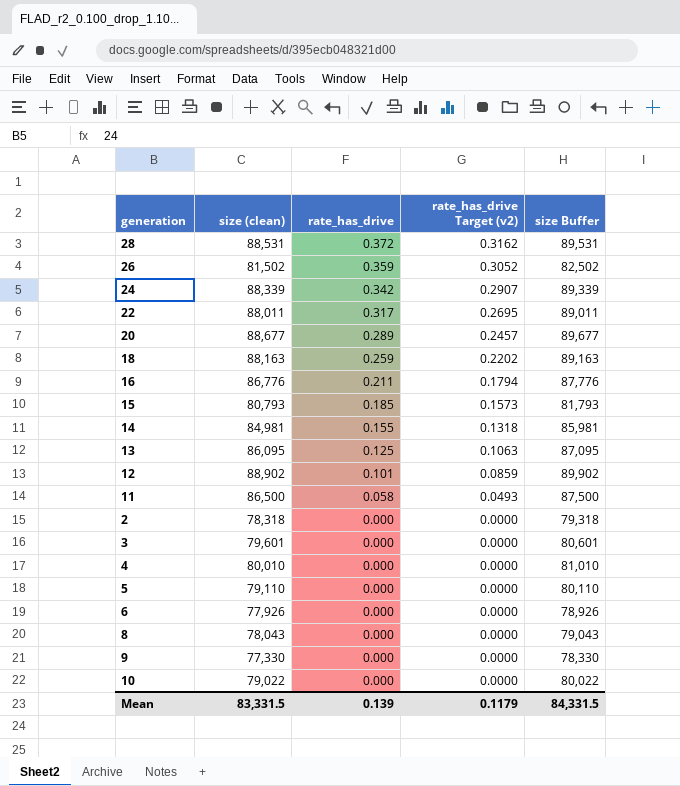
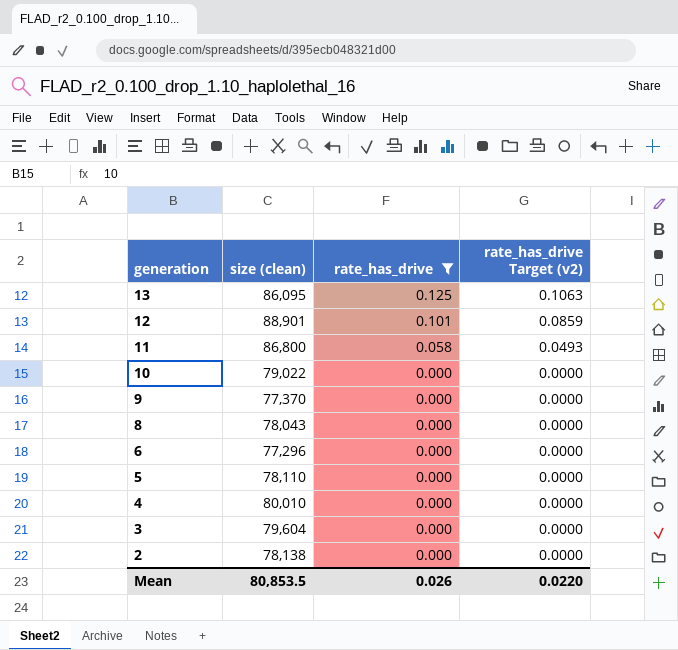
filter: none -> rate_has_drive <= 0.125
row order: rate_has_drive descending -> generation descending
column size Buffer | formula: [size (clean)] + 1000 -> none
12 | size (clean): 88,902 -> 88,901
11 | size (clean): 86,500 -> 86,800
9 | size (clean): 77,330 -> 77,370
6 | size (clean): 77,926 -> 77,296
5 | size (clean): 79,110 -> 78,110
3 | size (clean): 79,601 -> 79,604
2 | size (clean): 78,318 -> 78,138
Mean | size (clean): 83,331.5 -> 80,853.5
Mean | rate_has_drive: 0.139 -> 0.026
Mean | rate_has_drive Target (v2): 0.1179 -> 0.0220

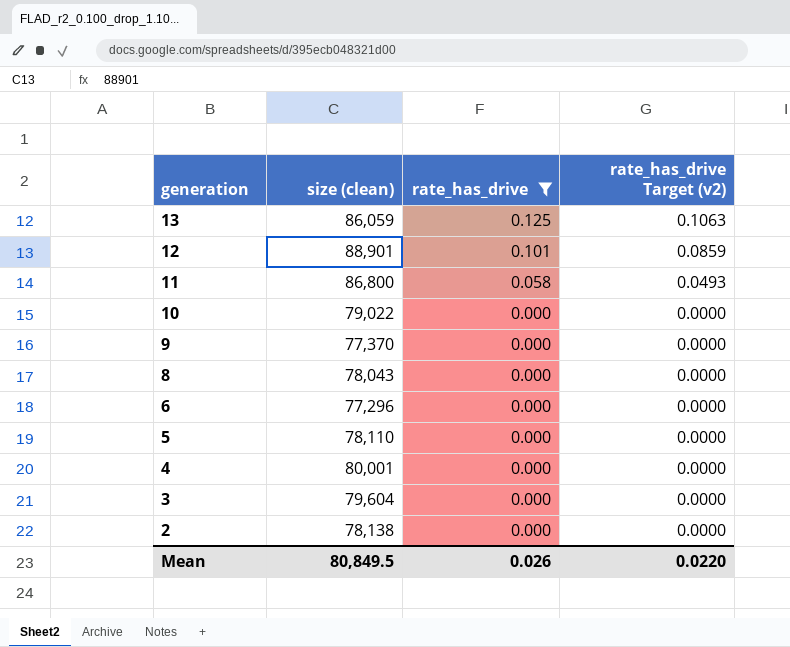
13 | size (clean): 86,095 -> 86,059
4 | size (clean): 80,010 -> 80,001
Mean | size (clean): 80,853.5 -> 80,849.5

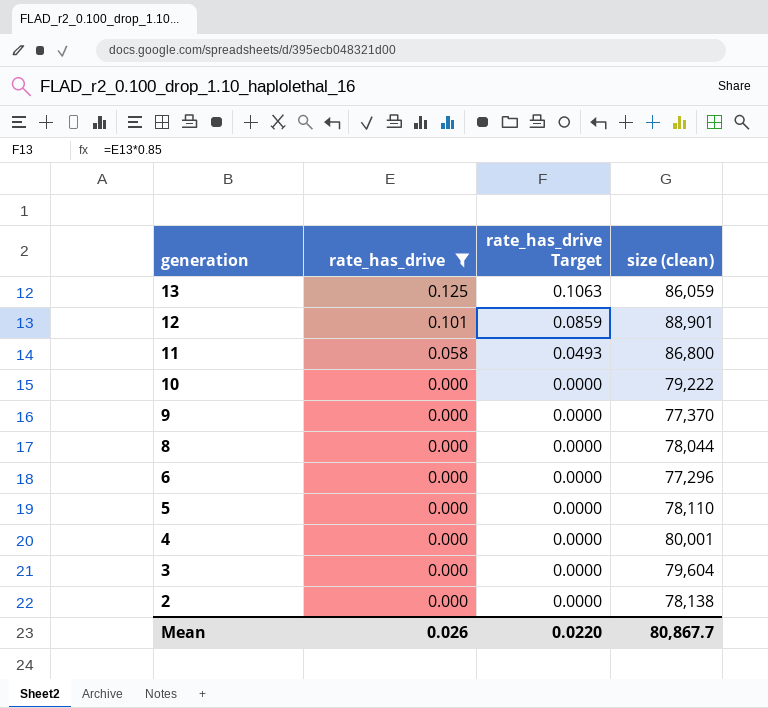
column name: rate_has_drive Target (v2) -> rate_has_drive Target
column size (clean) | position: 2 -> 4
10 | size (clean): 79,022 -> 79,222
8 | size (clean): 78,043 -> 78,044
Mean | size (clean): 80,849.5 -> 80,867.7

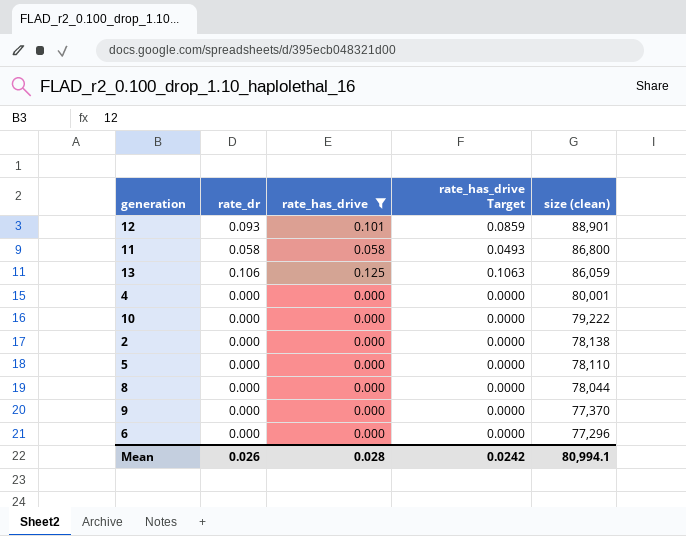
row order: generation descending -> size (clean) descending
column rate_dr | position: none -> 2
row 3: 0.000 | 0.0000 | 79,604 -> none
Mean | rate_has_drive: 0.026 -> 0.028
Mean | rate_has_drive Target: 0.0220 -> 0.0242
Mean | size (clean): 80,867.7 -> 80,994.1

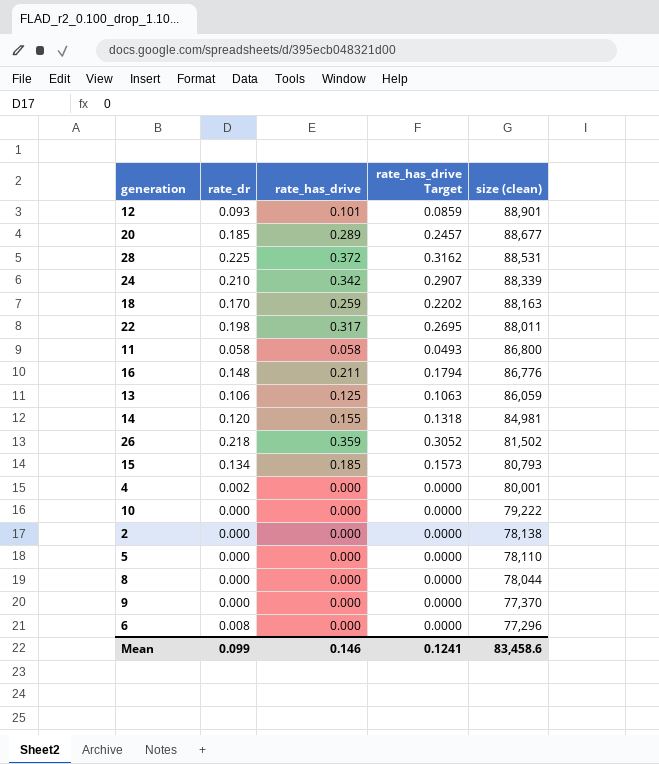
filter: rate_has_drive <= 0.125 -> none
4 | rate_dr: 0.000 -> 0.002
6 | rate_dr: 0.000 -> 0.008
Mean | rate_dr: 0.026 -> 0.099
Mean | rate_has_drive: 0.028 -> 0.146
Mean | rate_has_drive Target: 0.0242 -> 0.1241
Mean | size (clean): 80,994.1 -> 83,458.6

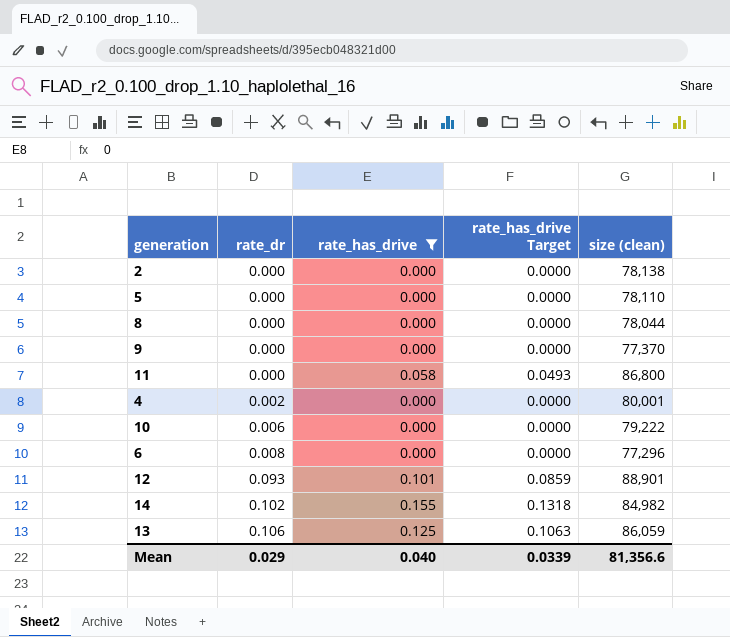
filter: none -> rate_has_drive <= 0.155
row order: size (clean) descending -> rate_dr ascending
11 | rate_dr: 0.058 -> 0.000
10 | rate_dr: 0.000 -> 0.006
14 | rate_dr: 0.120 -> 0.102
14 | size (clean): 84,981 -> 84,982
Mean | rate_dr: 0.099 -> 0.029
Mean | rate_has_drive: 0.146 -> 0.040
Mean | rate_has_drive Target: 0.1241 -> 0.0339
Mean | size (clean): 83,458.6 -> 81,356.6

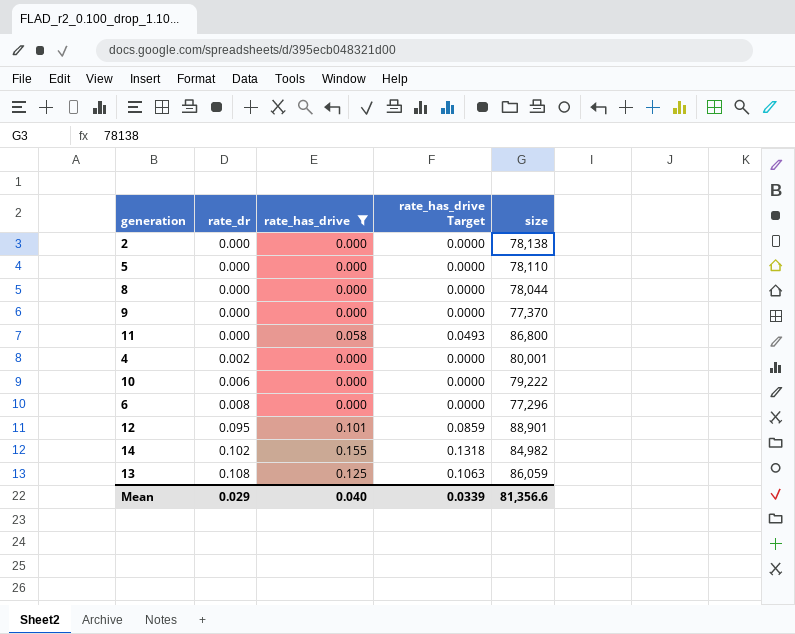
column name: size (clean) -> size
12 | rate_dr: 0.093 -> 0.095
13 | rate_dr: 0.106 -> 0.108

